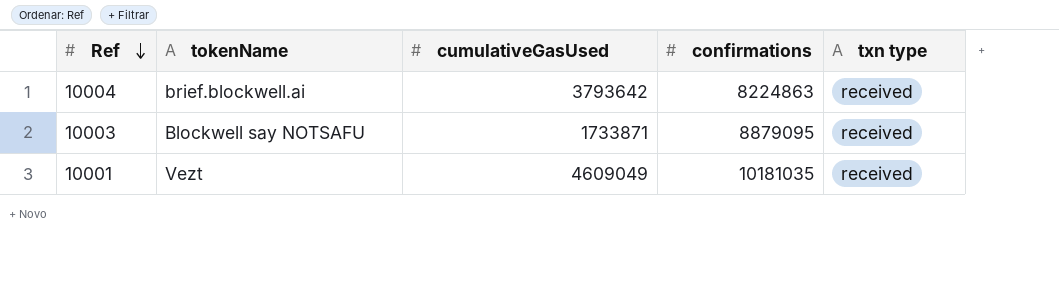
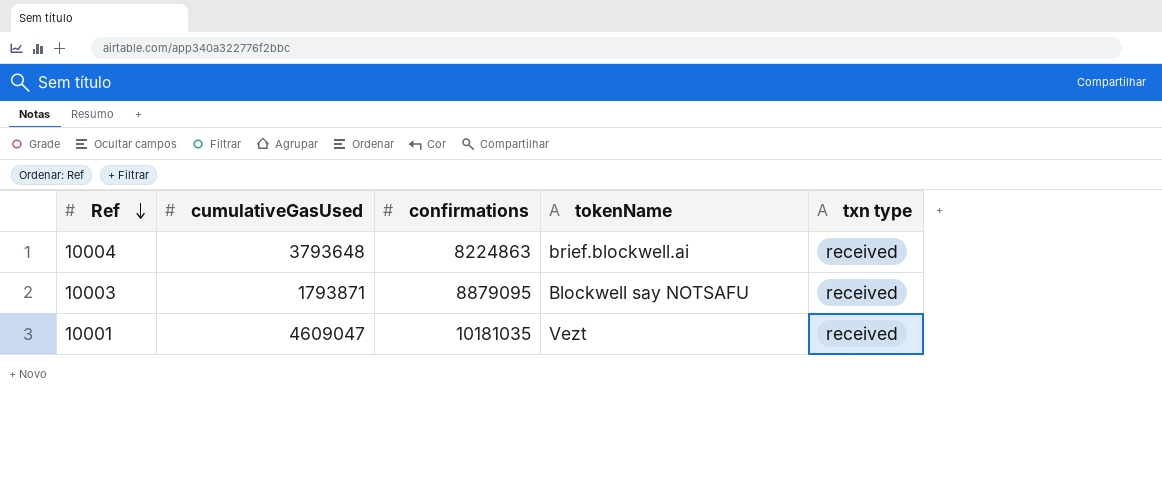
column tokenName | position: 2 -> 4
10004 | cumulativeGasUsed: 3793642 -> 3793648
10003 | cumulativeGasUsed: 1733871 -> 1793871
10001 | cumulativeGasUsed: 4609049 -> 4609047

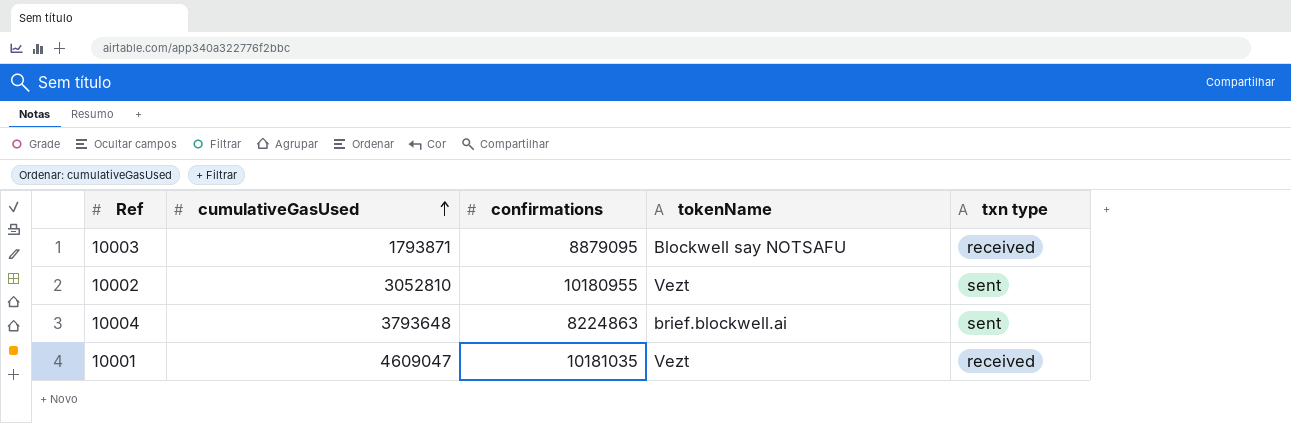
row order: Ref descending -> cumulativeGasUsed ascending
row 10002: none -> 3052810 | 10180955 | Vezt | sent
10004 | txn type: received -> sent

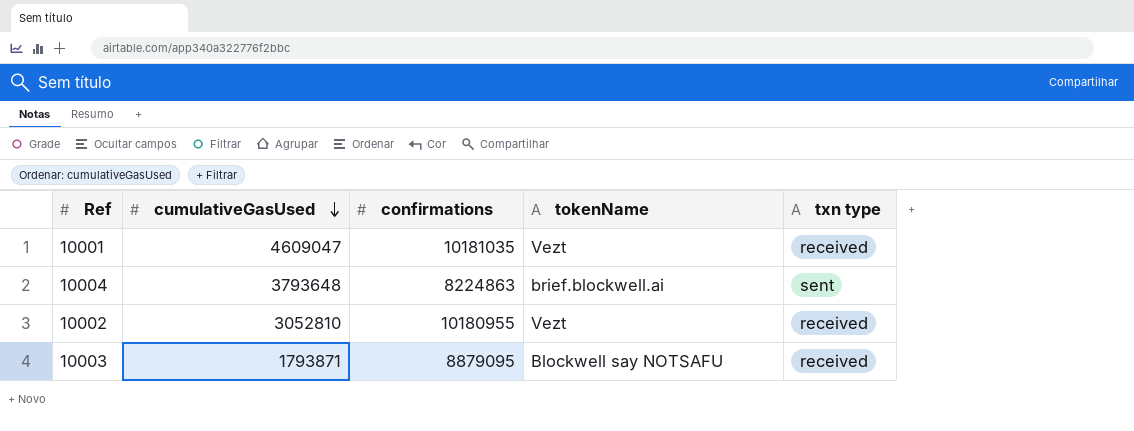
row order: cumulativeGasUsed ascending -> cumulativeGasUsed descending
10002 | txn type: sent -> received

